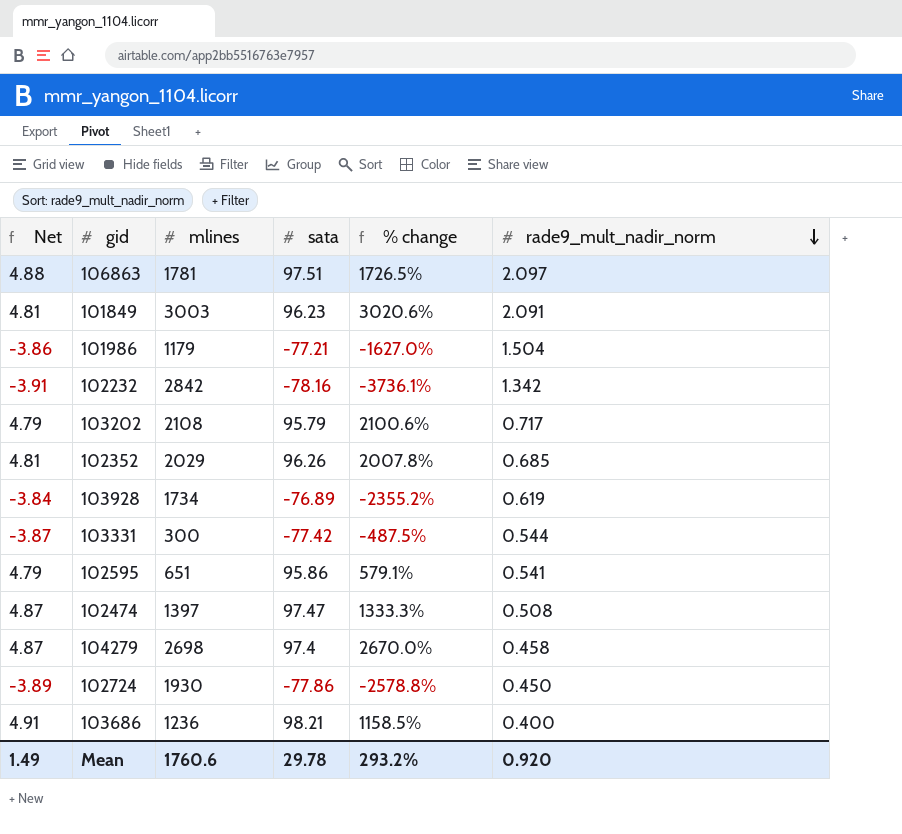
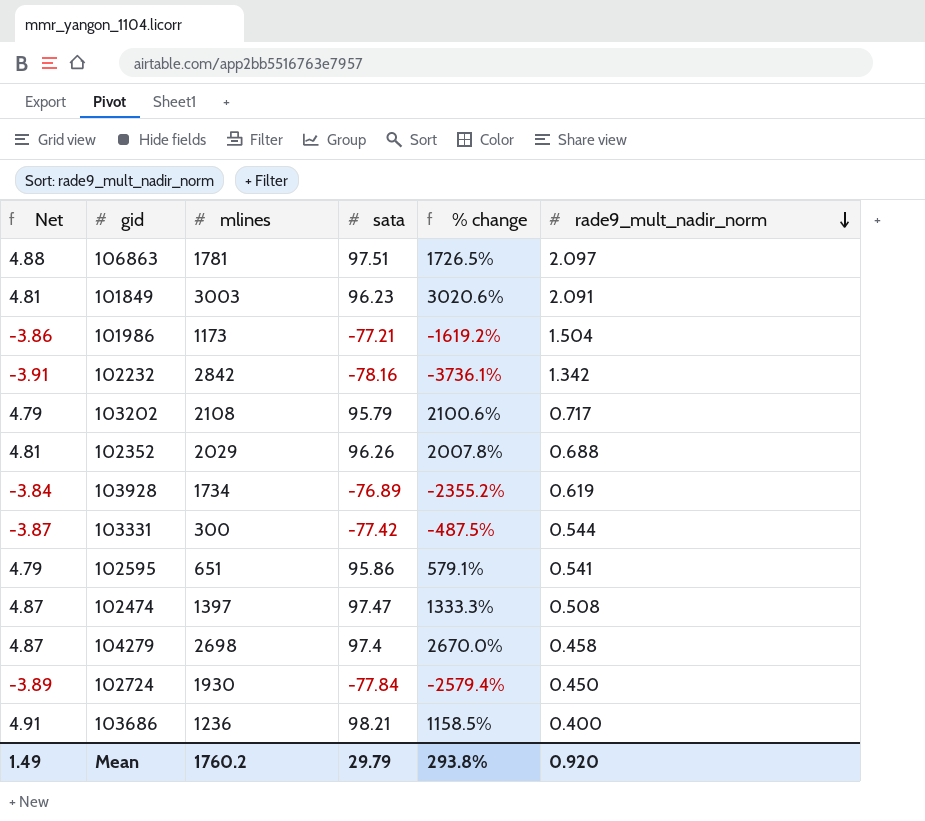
101986 | mlines: 1179 -> 1173
101986 | % change: -1627.0% -> -1619.2%
102352 | rade9_mult_nadir_norm: 0.685 -> 0.688
102724 | sata: -77.86 -> -77.84
102724 | % change: -2578.8% -> -2579.4%
Mean | mlines: 1760.6 -> 1760.2
Mean | sata: 29.78 -> 29.79
Mean | % change: 293.2% -> 293.8%

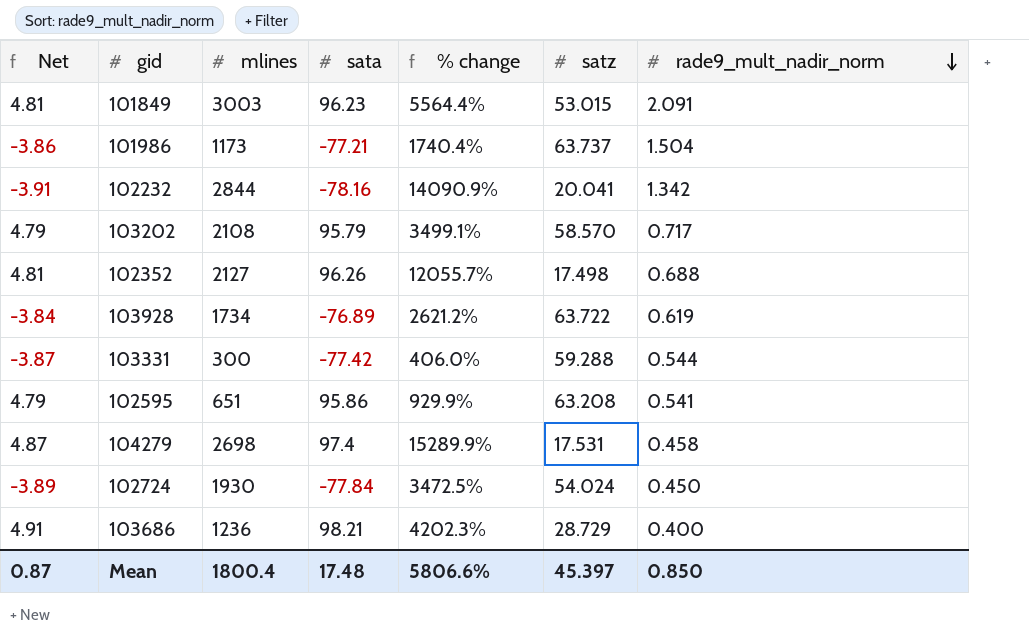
column % change | formula: ([mlines] - [sata]) / [sata] -> ([mlines] - [satz]) / [satz]
column satz | position: none -> 6
row 106863: 4.88 | 1781 | 97.51 | 1726.5% | 2.097 -> none
row 102474: 4.87 | 1397 | 97.47 | 1333.3% | 0.508 -> none
102232 | mlines: 2842 -> 2844
102352 | mlines: 2029 -> 2127
Mean | Net: 1.49 -> 0.87
Mean | mlines: 1760.2 -> 1800.4
Mean | sata: 29.79 -> 17.48
Mean | % change: 293.8% -> 5806.6%
Mean | rade9_mult_nadir_norm: 0.920 -> 0.850

